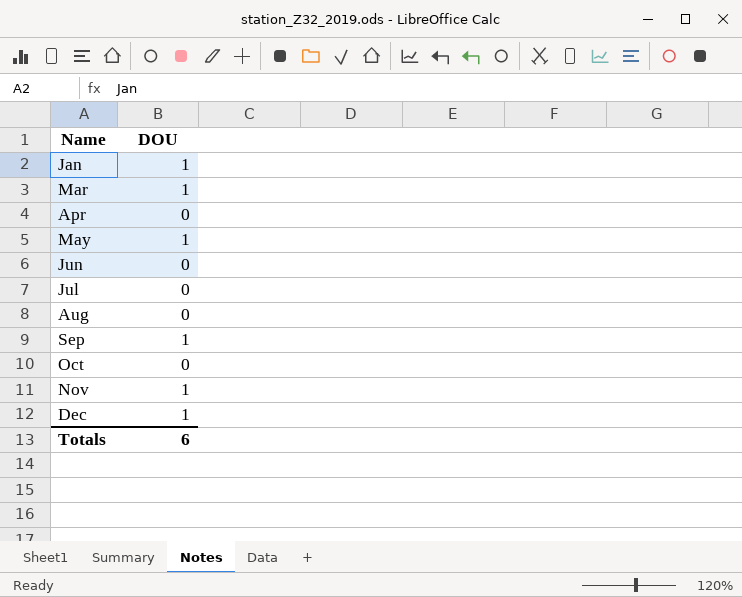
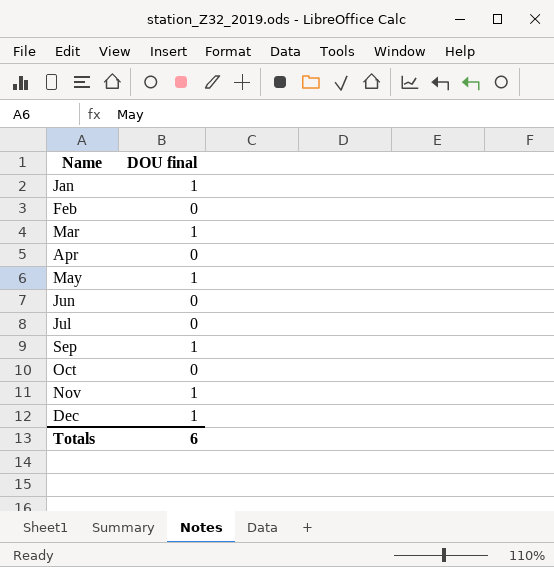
column name: DOU -> DOU final
row Aug: 0 -> none
row Feb: none -> 0

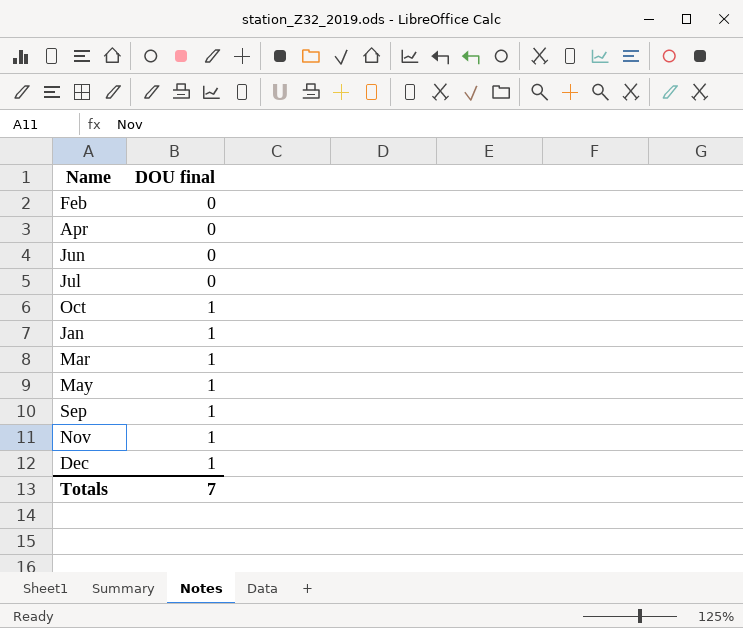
row order: Name ascending -> DOU final ascending
Oct | DOU final: 0 -> 1
Totals | DOU final: 6 -> 7

